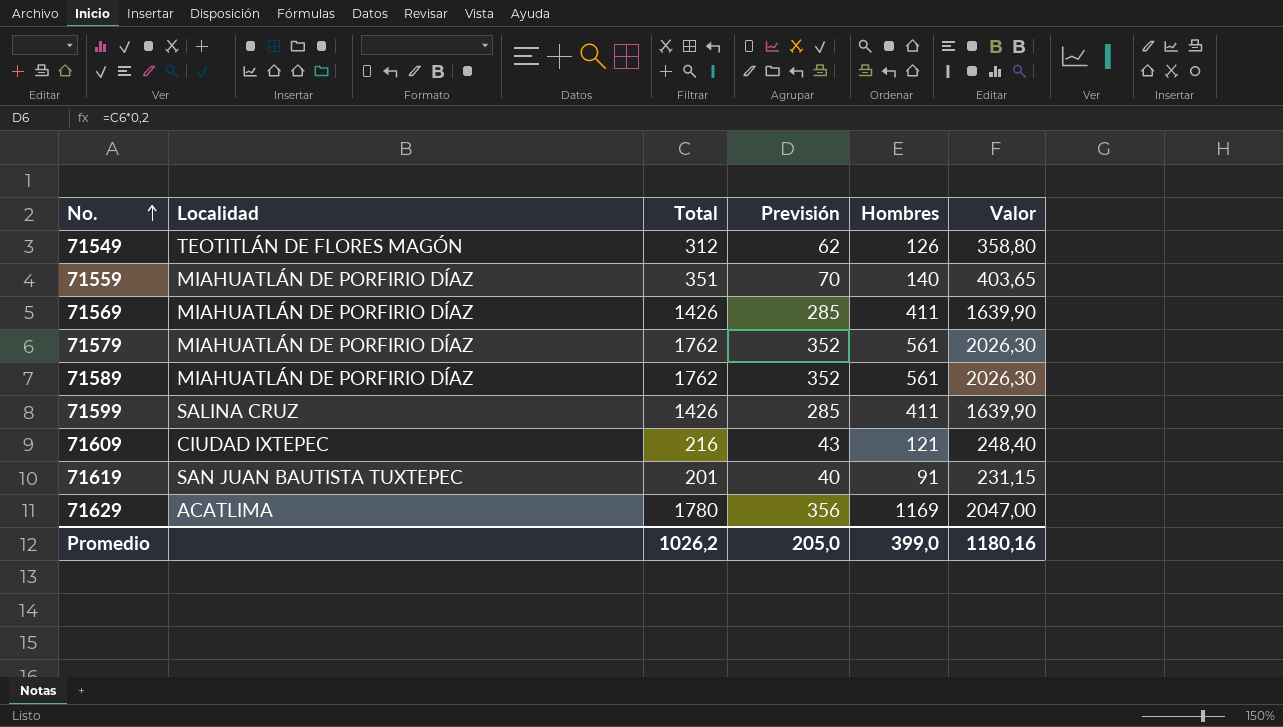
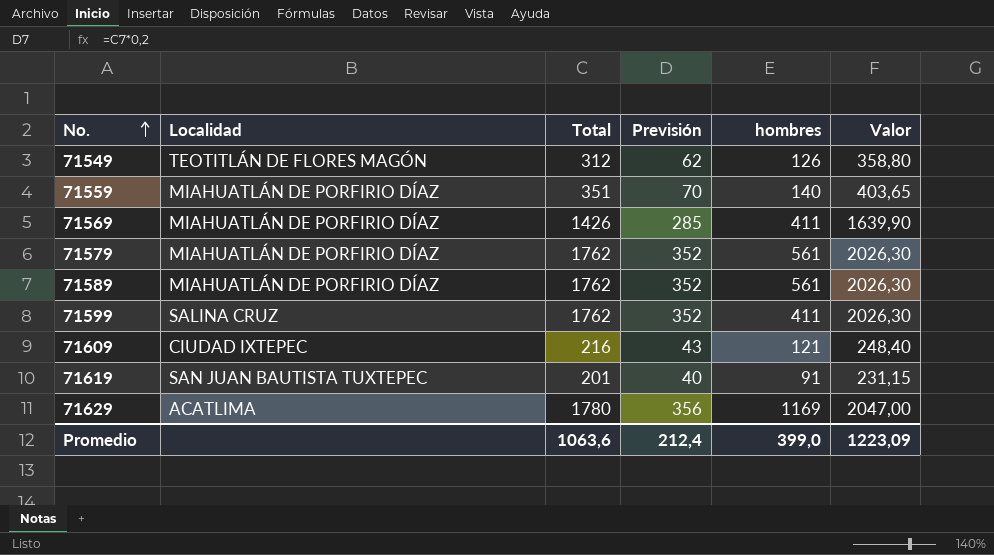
column name: Hombres -> hombres
71599 | Total: 1426 -> 1762
71599 | Previsión: 285 -> 352
71599 | Valor: 1639,90 -> 2026,30
Promedio | Total: 1026,2 -> 1063,6
Promedio | Previsión: 205,0 -> 212,4
Promedio | Valor: 1180,16 -> 1223,09

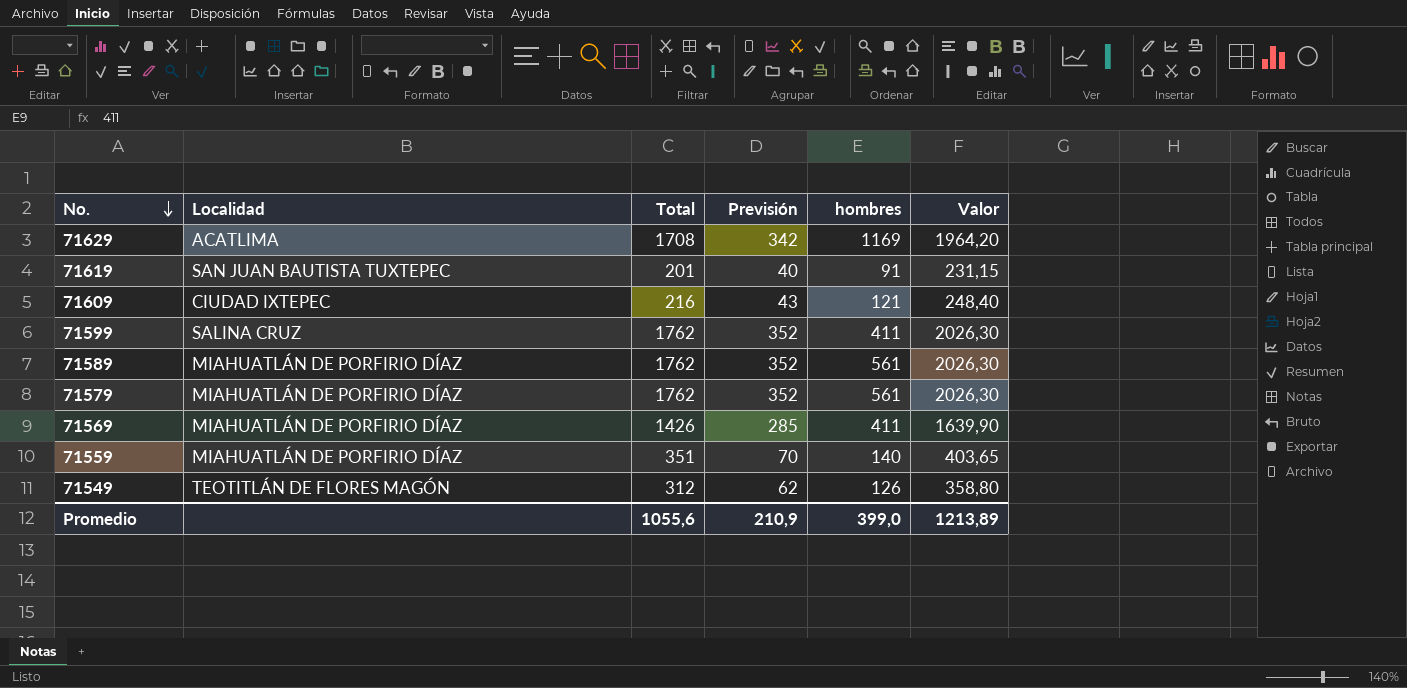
row order: No. ascending -> No. descending
71629 | Total: 1780 -> 1708
71629 | Previsión: 356 -> 342
71629 | Valor: 2047,00 -> 1964,20
Promedio | Total: 1063,6 -> 1055,6
Promedio | Previsión: 212,4 -> 210,9
Promedio | Valor: 1223,09 -> 1213,89

